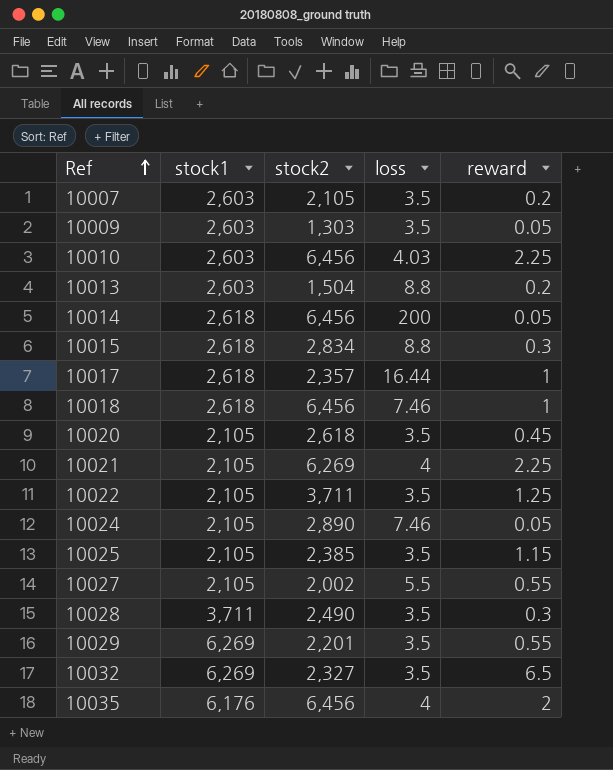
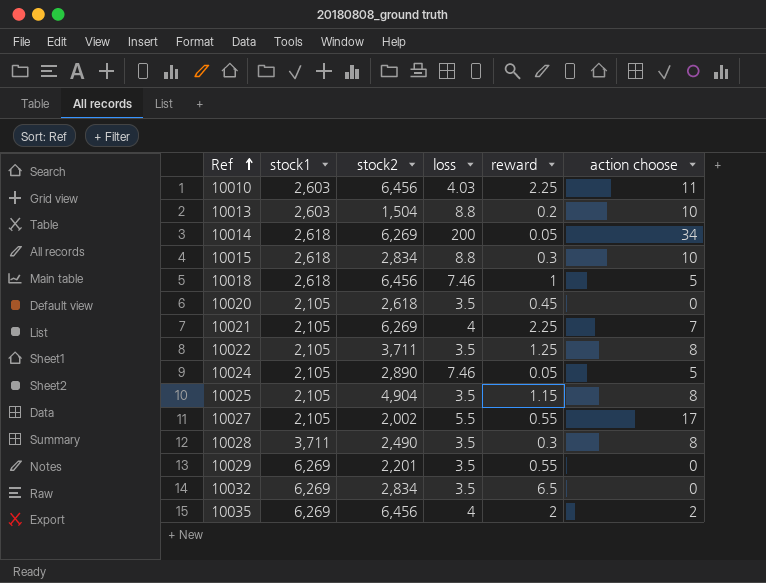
column action choose | position: none -> 6
row 10007: 2,603 | 2,105 | 3.5 | 0.2 -> none
row 10009: 2,603 | 1,303 | 3.5 | 0.05 -> none
row 10017: 2,618 | 2,357 | 16.44 | 1 -> none
10014 | stock2: 6,456 -> 6,269
10025 | stock2: 2,385 -> 4,904
10032 | stock2: 2,327 -> 2,834
10035 | stock1: 6,176 -> 6,269

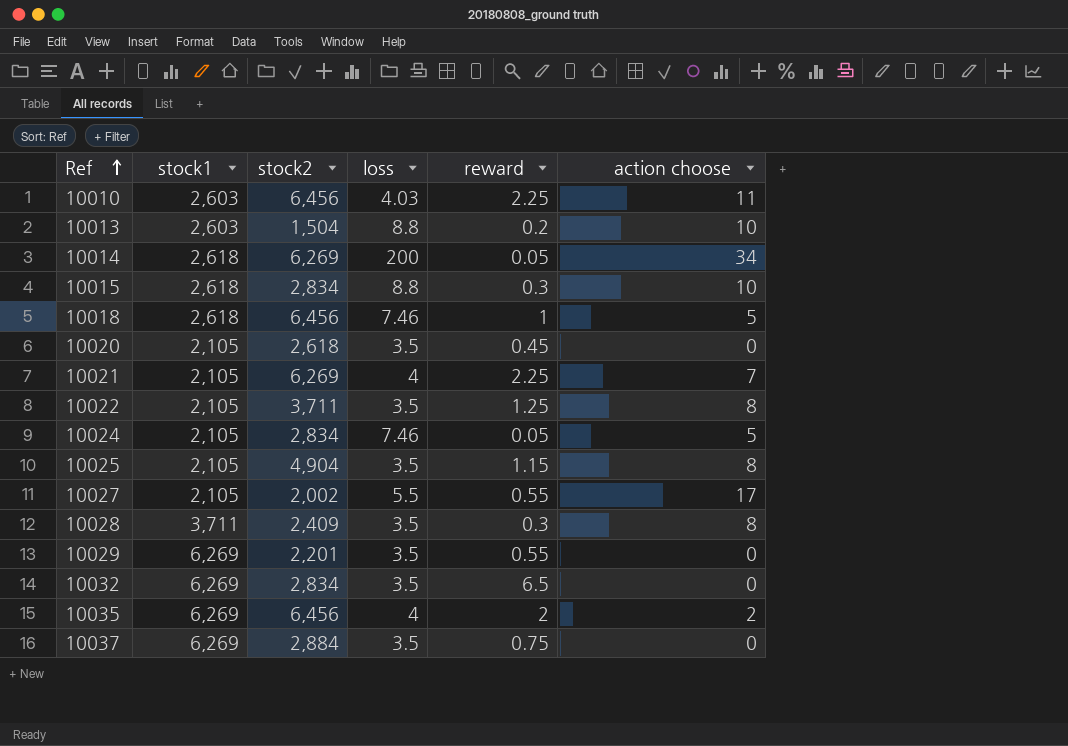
10024 | stock2: 2,890 -> 2,834
10028 | stock2: 2,490 -> 2,409
row 10037: none -> 6,269 | 2,884 | 3.5 | 0.75 | 0

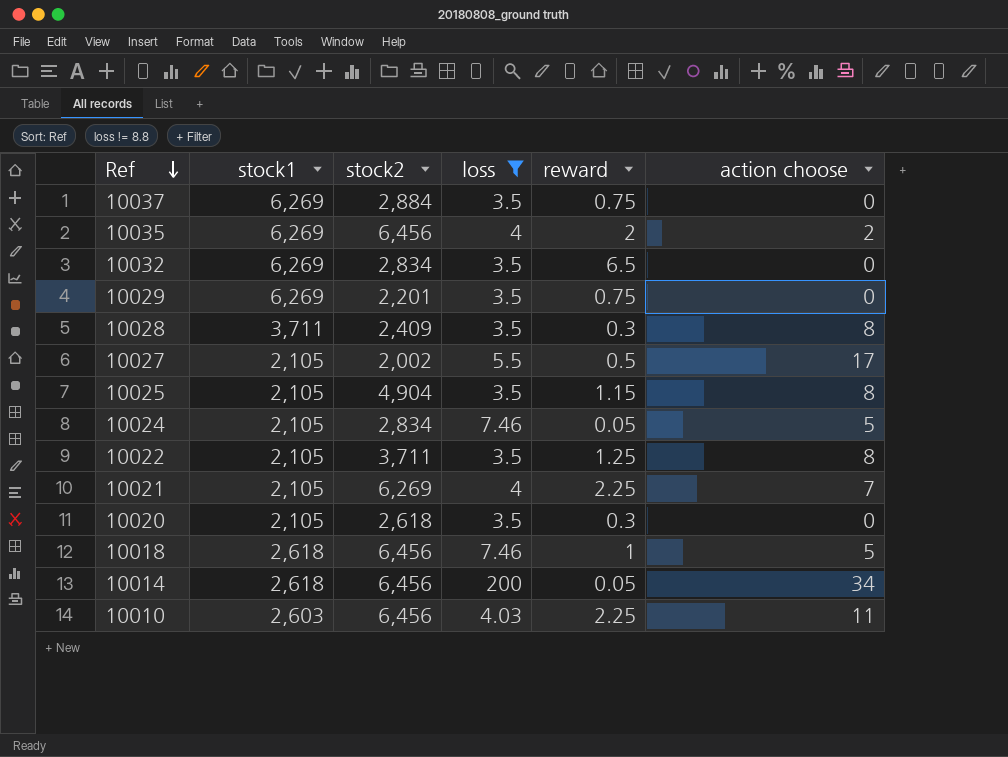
filter: none -> loss != 8.8
row order: Ref ascending -> Ref descending
10029 | reward: 0.55 -> 0.75
10027 | reward: 0.55 -> 0.5
10020 | reward: 0.45 -> 0.3
10014 | stock2: 6,269 -> 6,456

